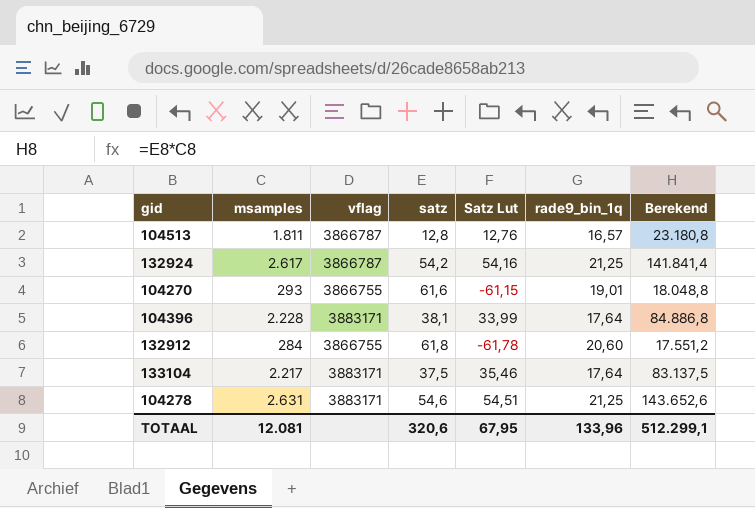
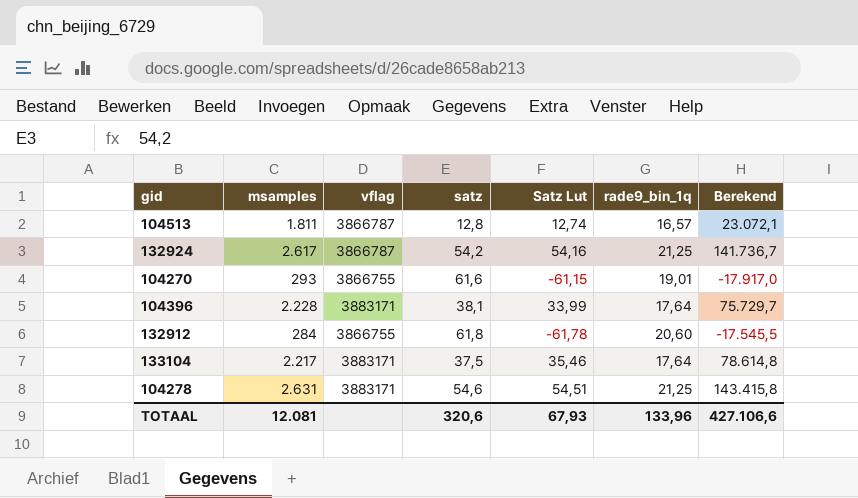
column Berekend | formula: [msamples] * [satz] -> [msamples] * [Satz Lut]
104513 | Satz Lut: 12,76 -> 12,74
TOTAAL | Satz Lut: 67,95 -> 67,93
TOTAAL | Berekend: 512.299,1 -> 427.106,6

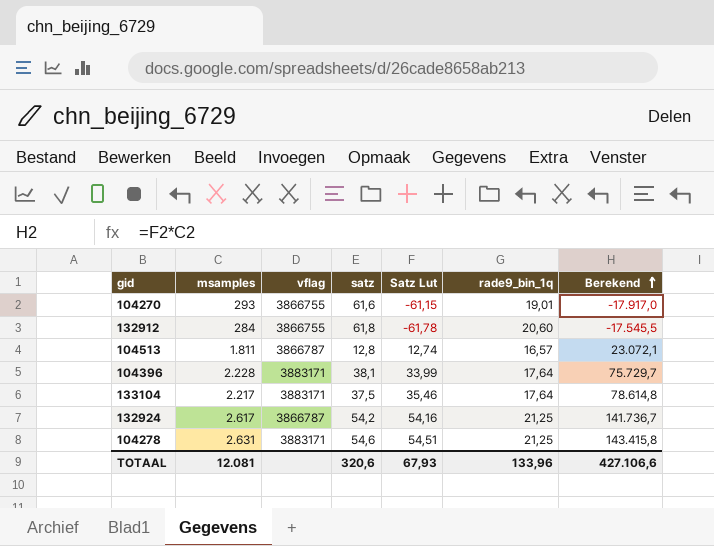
row order: none -> Berekend ascending

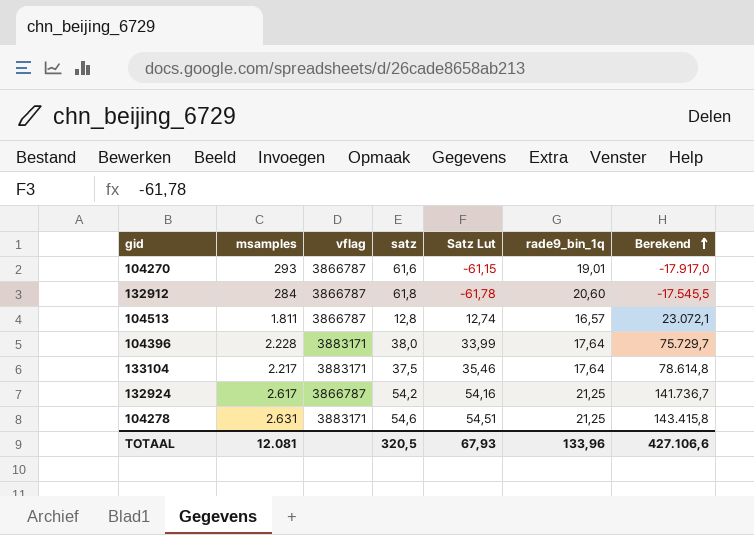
104270 | vflag: 3866755 -> 3866787
132912 | vflag: 3866755 -> 3866787
104396 | satz: 38,1 -> 38,0
TOTAAL | satz: 320,6 -> 320,5

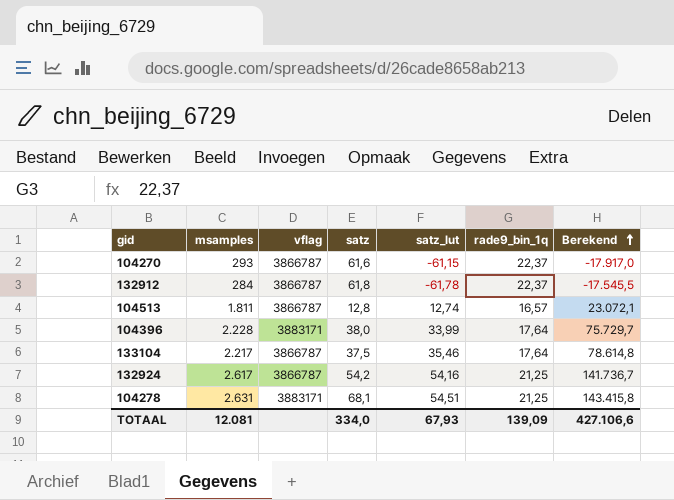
column name: Satz Lut -> satz_lut
104270 | rade9_bin_1q: 19,01 -> 22,37
132912 | rade9_bin_1q: 20,60 -> 22,37
133104 | vflag: 3883171 -> 3866787
104278 | satz: 54,6 -> 68,1
TOTAAL | satz: 320,5 -> 334,0
TOTAAL | rade9_bin_1q: 133,96 -> 139,09

